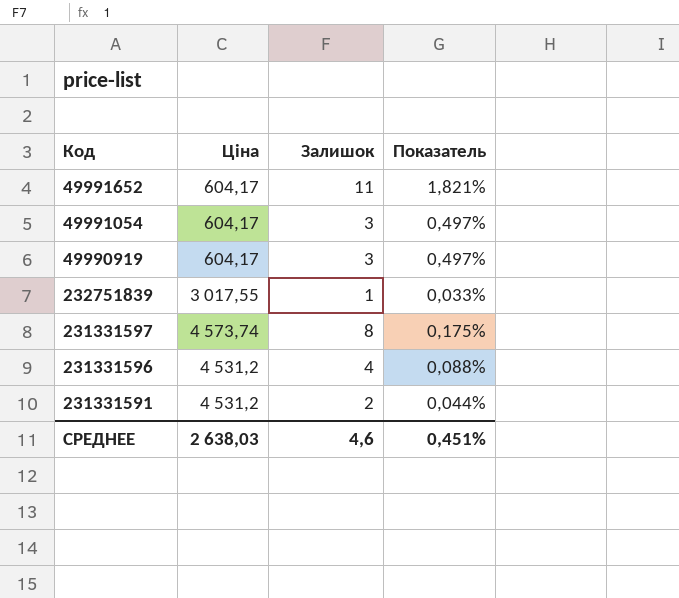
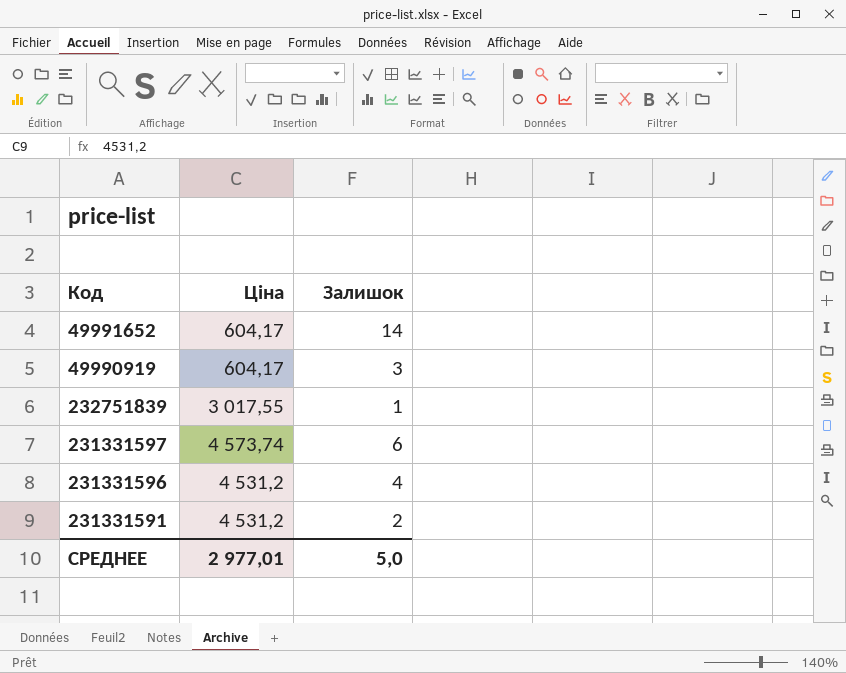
column Показатель | formula: [Залишок] / [Ціна] -> none
row 49991054: 604,17 | 3 | 0,497% -> none
49991652 | Залишок: 11 -> 14
231331597 | Залишок: 8 -> 6
СРЕДНЕЕ | Ціна: 2 638,03 -> 2 977,01
СРЕДНЕЕ | Залишок: 4,6 -> 5,0

